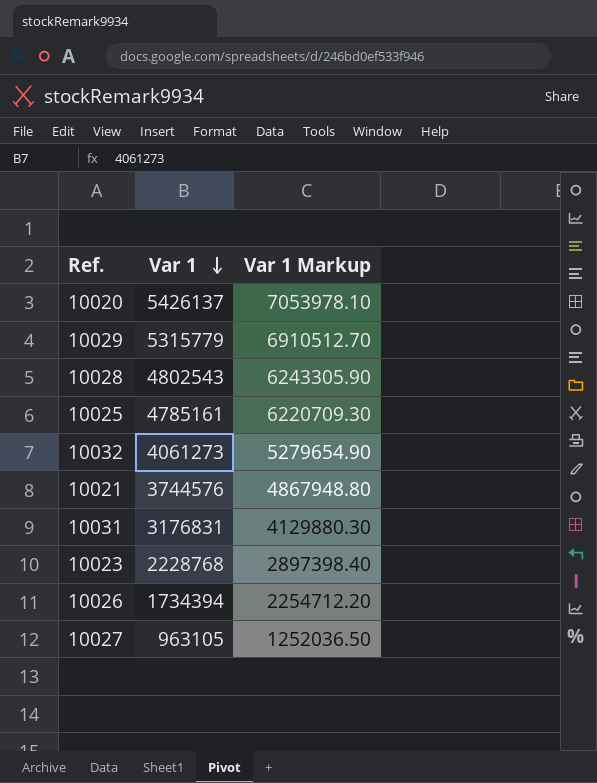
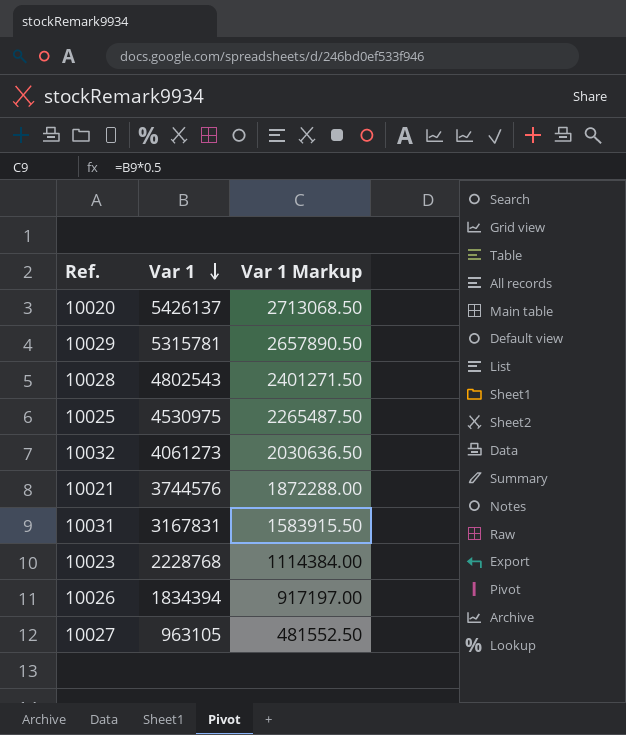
column Var 1 Markup | formula: [Var 1] * 1.3 -> [Var 1] * 0.5
10029 | Var 1: 5315779 -> 5315781
10025 | Var 1: 4785161 -> 4530975
10031 | Var 1: 3176831 -> 3167831
10026 | Var 1: 1734394 -> 1834394

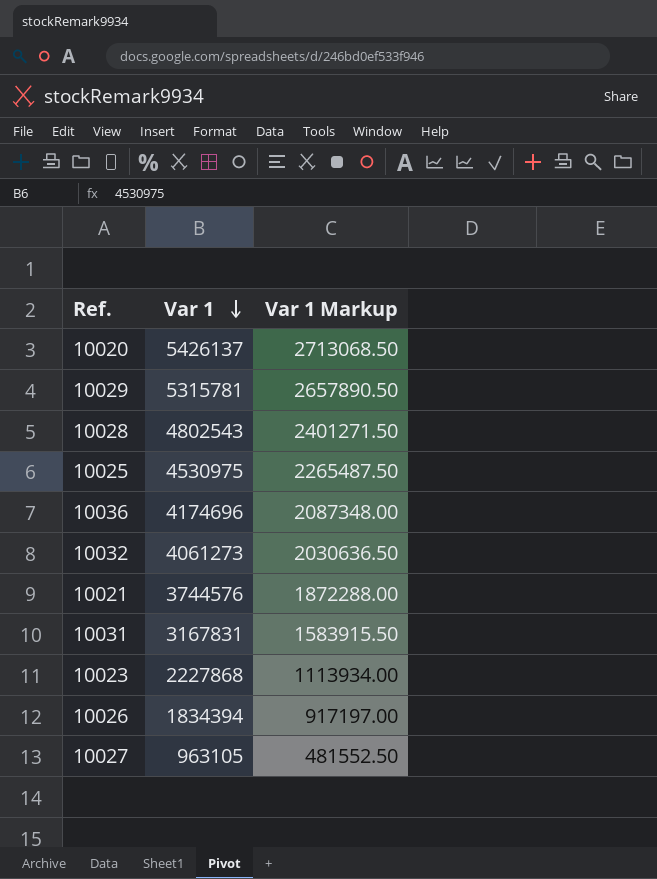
row 10036: none -> 4174696 | 2087348.00
10023 | Var 1: 2228768 -> 2227868
10023 | Var 1 Markup: 1114384.00 -> 1113934.00

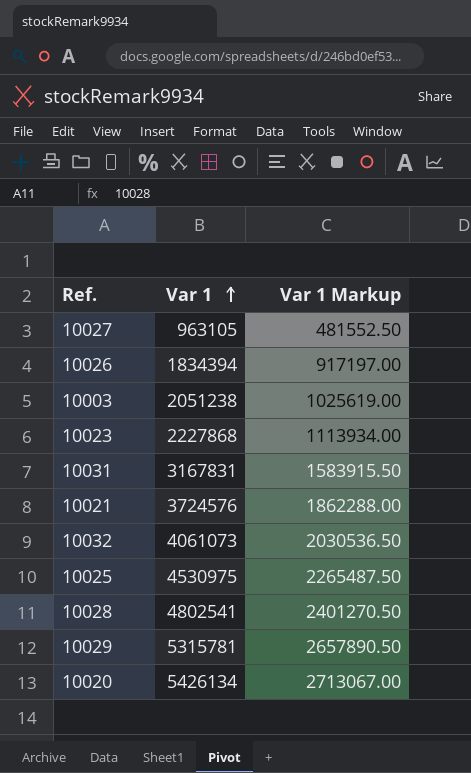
row order: Var 1 descending -> Var 1 ascending
row 10036: 4174696 | 2087348.00 -> none
row 10003: none -> 2051238 | 1025619.00
10021 | Var 1: 3744576 -> 3724576
10021 | Var 1 Markup: 1872288.00 -> 1862288.00
10032 | Var 1: 4061273 -> 4061073
10032 | Var 1 Markup: 2030636.50 -> 2030536.50
10028 | Var 1: 4802543 -> 4802541
10028 | Var 1 Markup: 2401271.50 -> 2401270.50
10020 | Var 1: 5426137 -> 5426134
10020 | Var 1 Markup: 2713068.50 -> 2713067.00

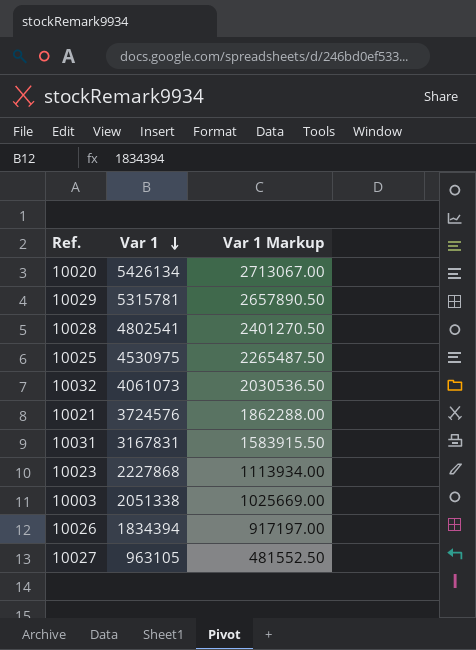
row order: Var 1 ascending -> Var 1 descending
10003 | Var 1: 2051238 -> 2051338
10003 | Var 1 Markup: 1025619.00 -> 1025669.00

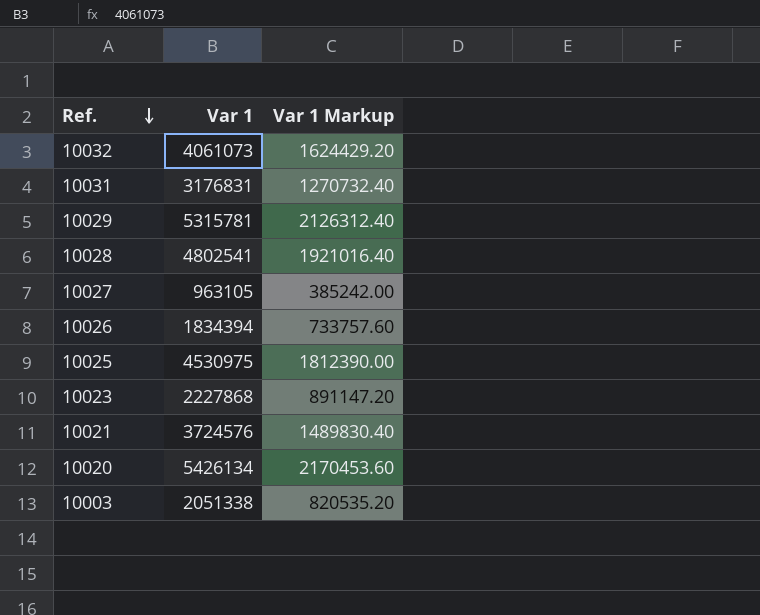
row order: Var 1 descending -> Ref. descending
column Var 1 Markup | formula: [Var 1] * 0.5 -> [Var 1] * 0.4
10031 | Var 1: 3167831 -> 3176831

